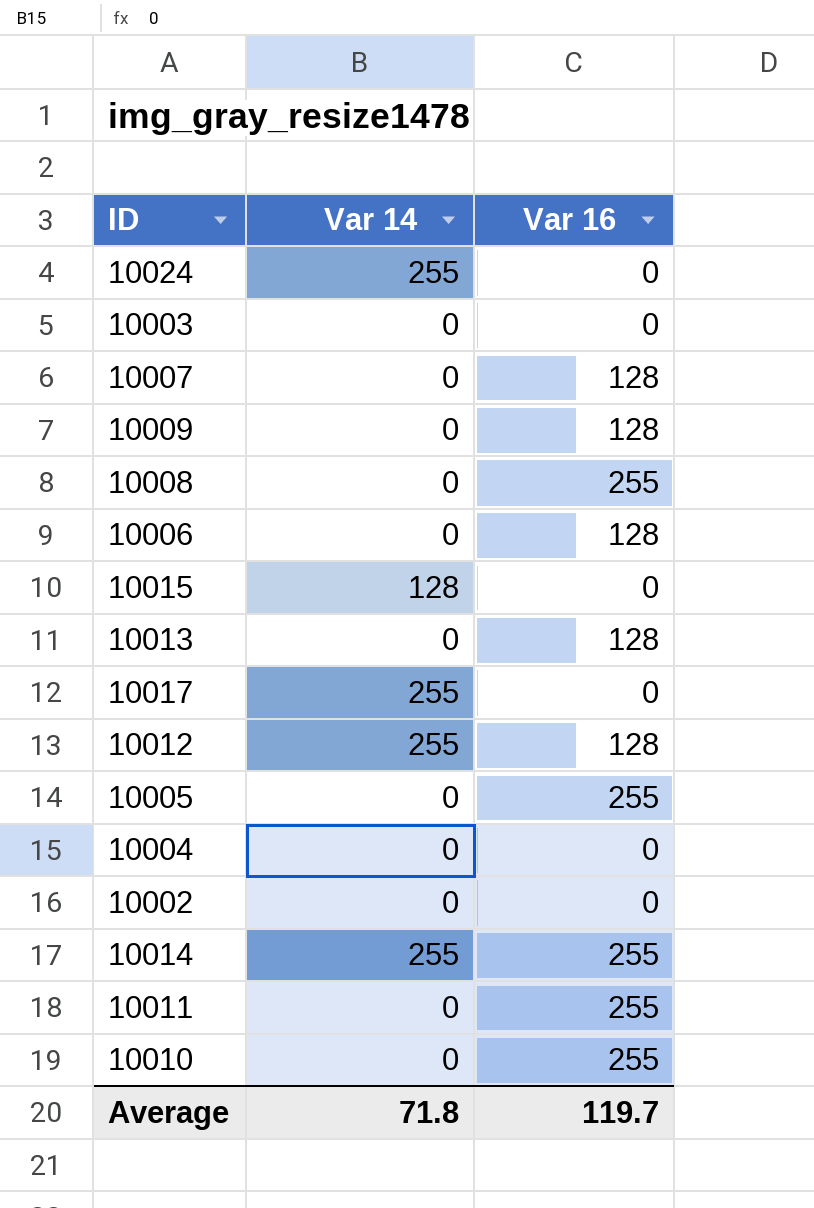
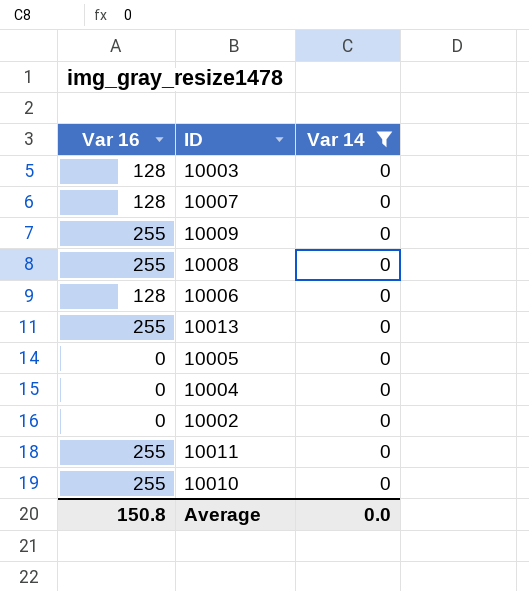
filter: none -> Var 14 = 0
column Var 16 | position: 3 -> 1
10003 | Var 16: 0 -> 128
10009 | Var 16: 128 -> 255
10013 | Var 16: 128 -> 255
10005 | Var 16: 255 -> 0
Average | Var 16: 119.7 -> 150.8
Average | Var 14: 71.8 -> 0.0

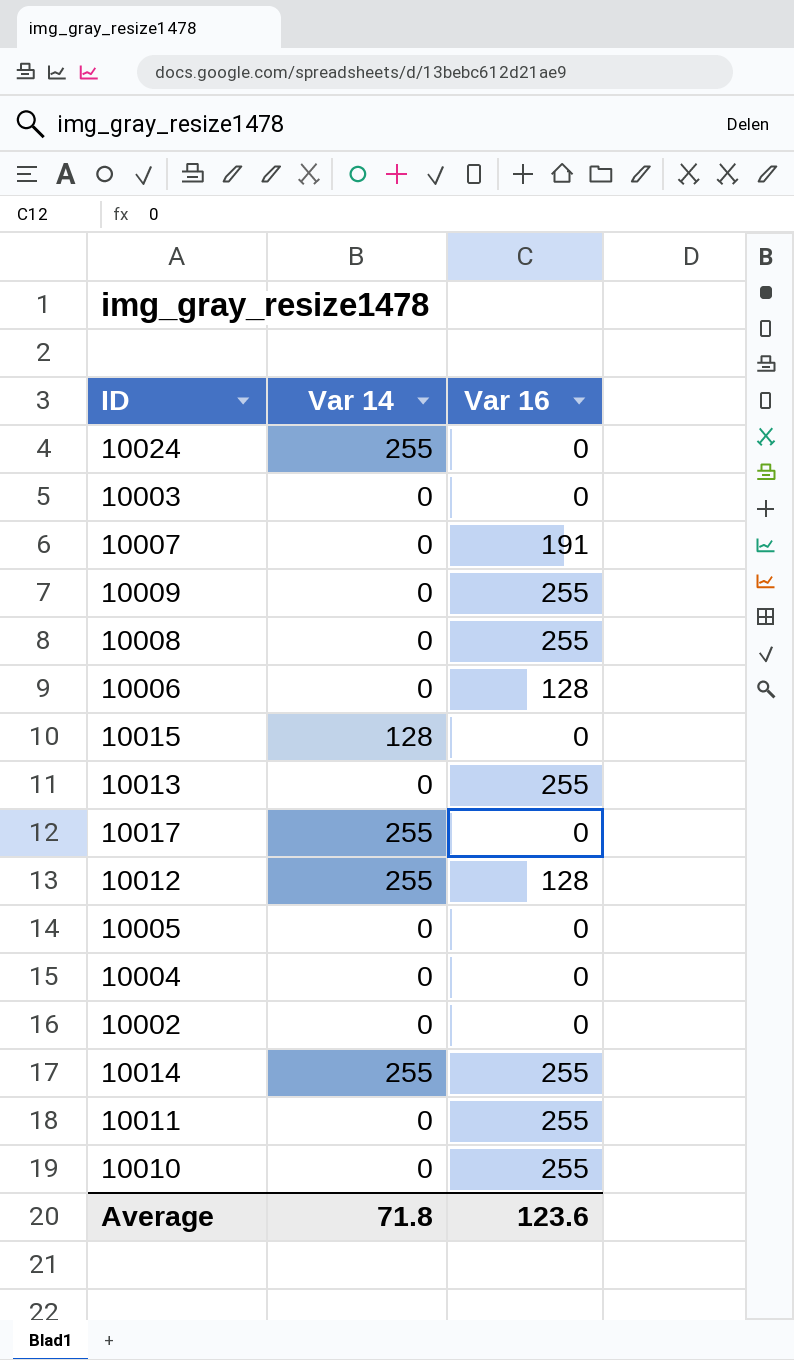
filter: Var 14 = 0 -> none
column Var 16 | position: 1 -> 3
10003 | Var 16: 128 -> 0
10007 | Var 16: 128 -> 191
Average | Var 14: 0.0 -> 71.8
Average | Var 16: 150.8 -> 123.6

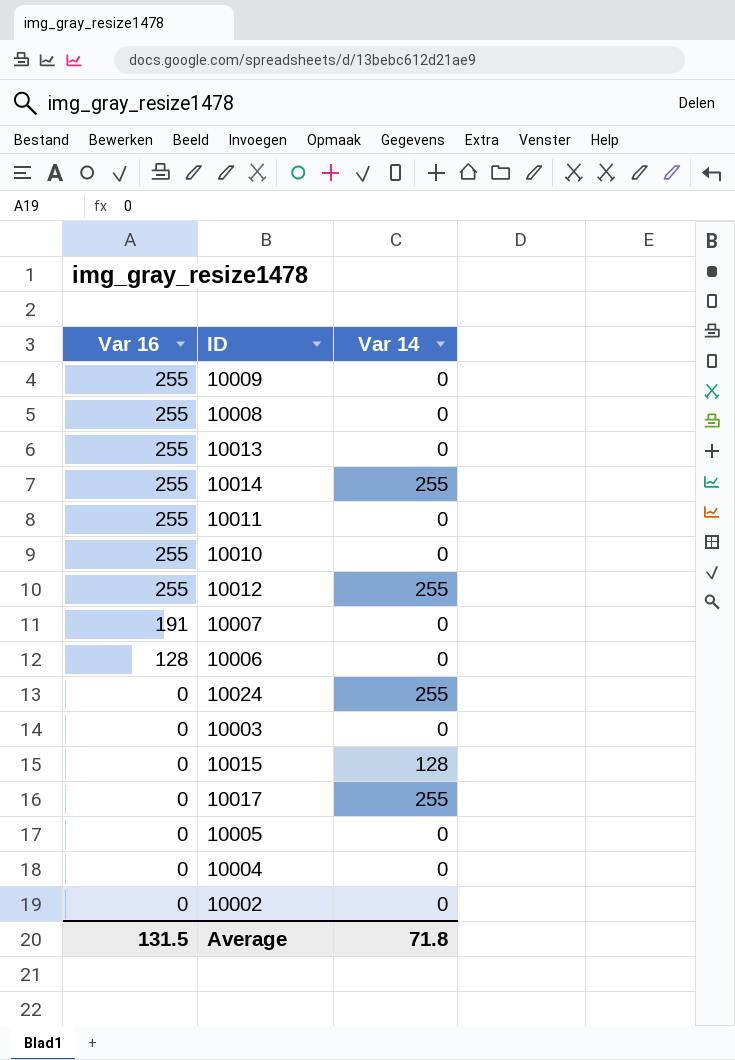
row order: none -> Var 16 descending
column Var 16 | position: 3 -> 1
10012 | Var 16: 128 -> 255
Average | Var 16: 123.6 -> 131.5

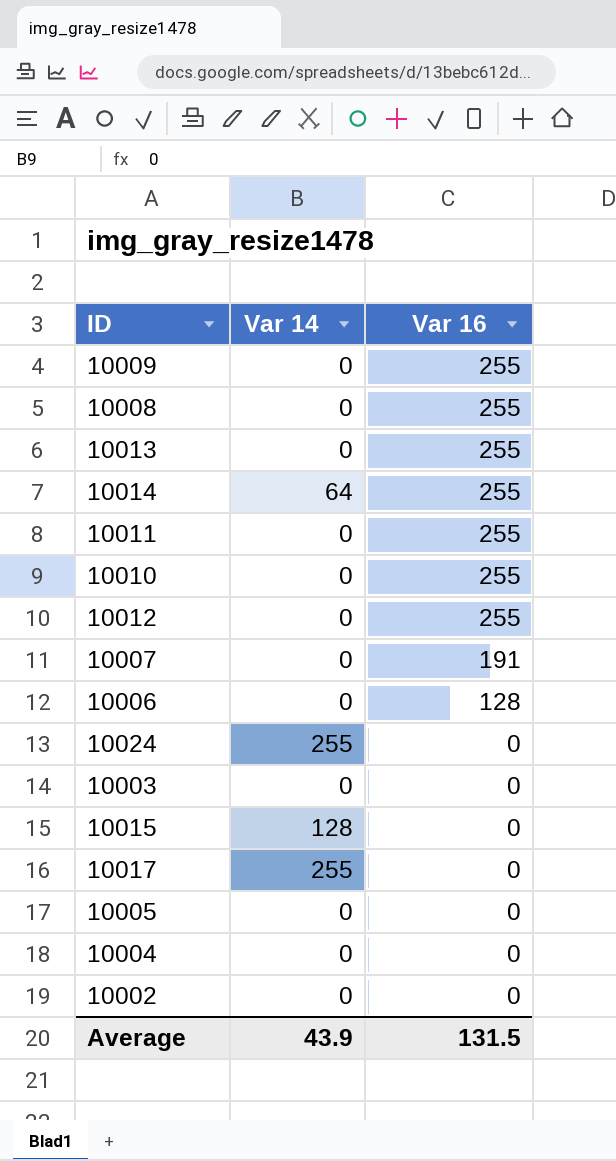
column Var 16 | position: 1 -> 3
10014 | Var 14: 255 -> 64
10012 | Var 14: 255 -> 0
Average | Var 14: 71.8 -> 43.9

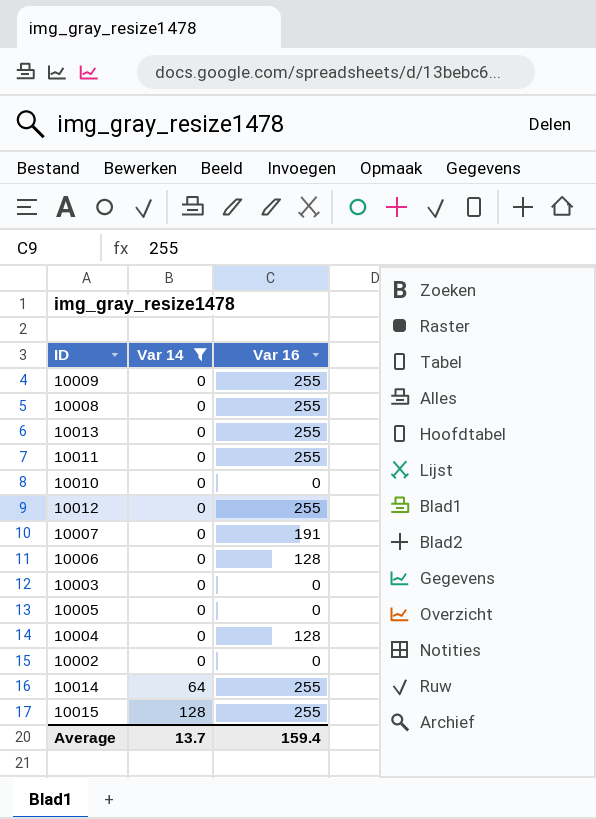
filter: none -> Var 14 != 255
row order: Var 16 descending -> Var 14 ascending
10010 | Var 16: 255 -> 0
10004 | Var 16: 0 -> 128
10015 | Var 16: 0 -> 255
Average | Var 14: 43.9 -> 13.7
Average | Var 16: 131.5 -> 159.4

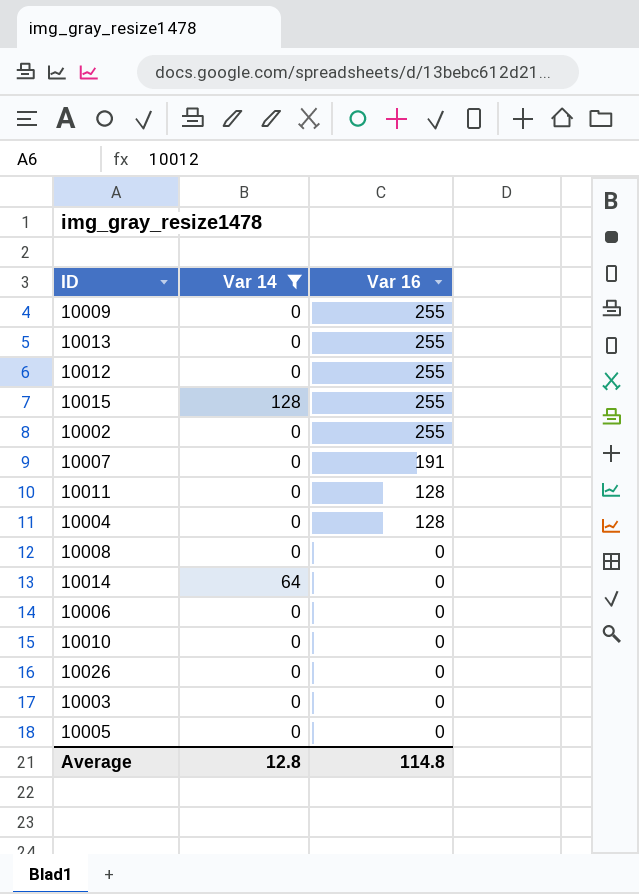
row order: Var 14 ascending -> Var 16 descending
10002 | Var 16: 0 -> 255
10011 | Var 16: 255 -> 128
10008 | Var 16: 255 -> 0
10014 | Var 16: 255 -> 0
10006 | Var 16: 128 -> 0
row 10026: none -> 0 | 0
Average | Var 14: 13.7 -> 12.8
Average | Var 16: 159.4 -> 114.8

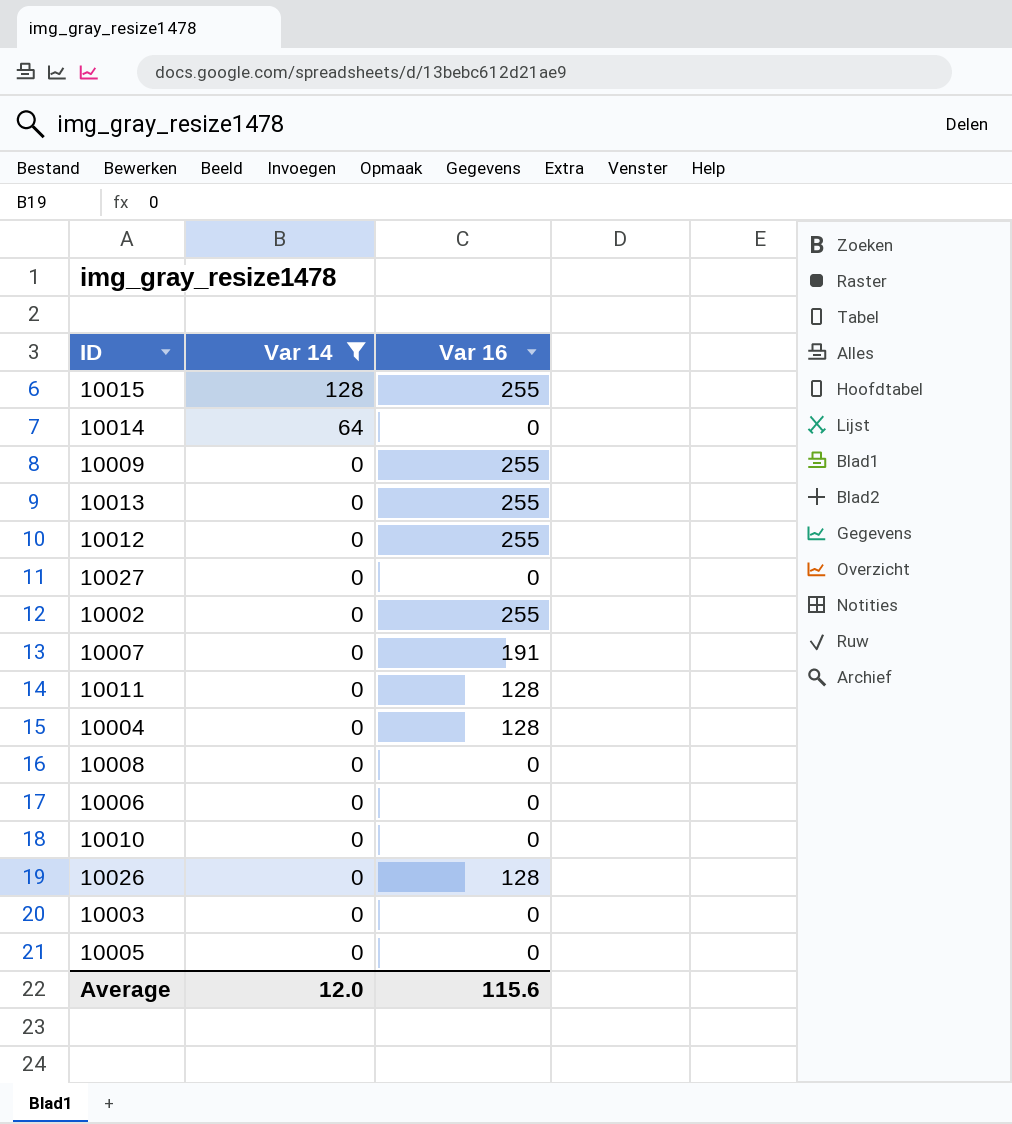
row order: Var 16 descending -> Var 14 descending
row 10027: none -> 0 | 0
10026 | Var 16: 0 -> 128
Average | Var 14: 12.8 -> 12.0
Average | Var 16: 114.8 -> 115.6

